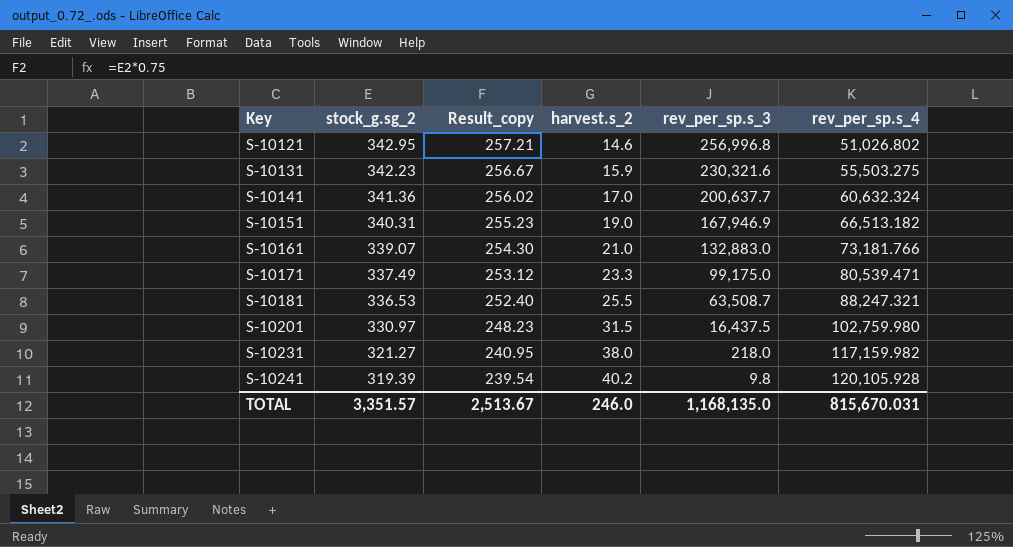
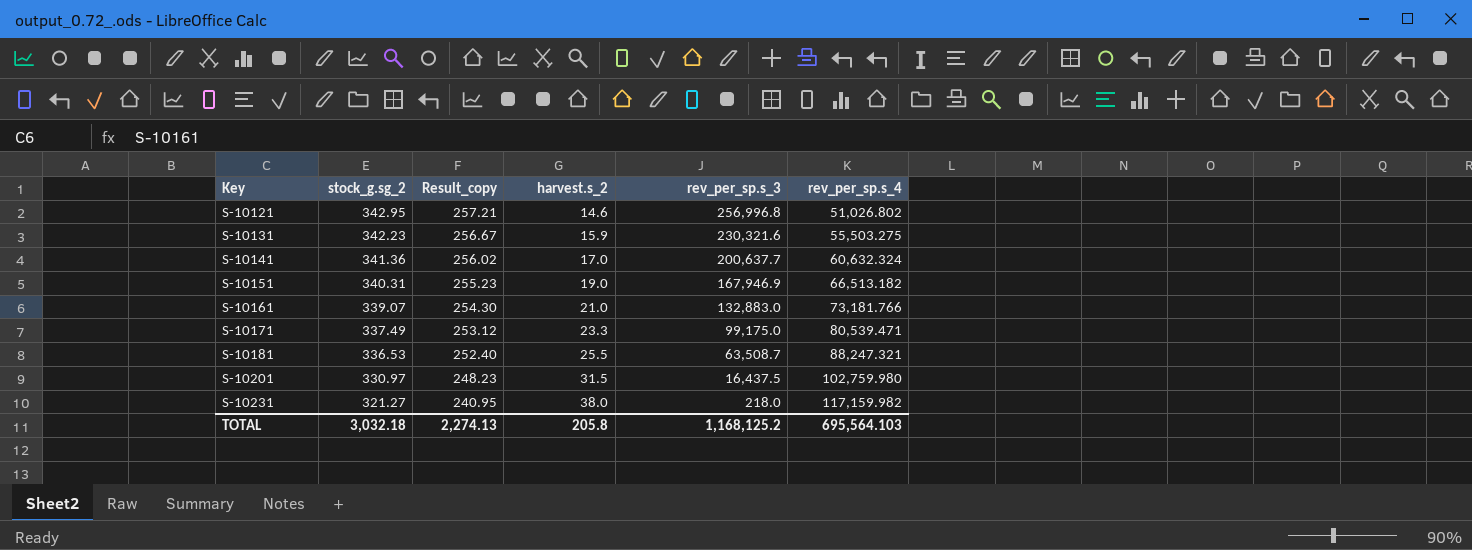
row S-10241: 319.39 | 239.54 | 40.2 | 9.8 | 120,105.928 -> none
TOTAL | stock_g.sg_2: 3,351.57 -> 3,032.18
TOTAL | Result_copy: 2,513.67 -> 2,274.13
TOTAL | harvest.s_2: 246.0 -> 205.8
TOTAL | rev_per_sp.s_3: 1,168,135.0 -> 1,168,125.2
TOTAL | rev_per_sp.s_4: 815,670.031 -> 695,564.103

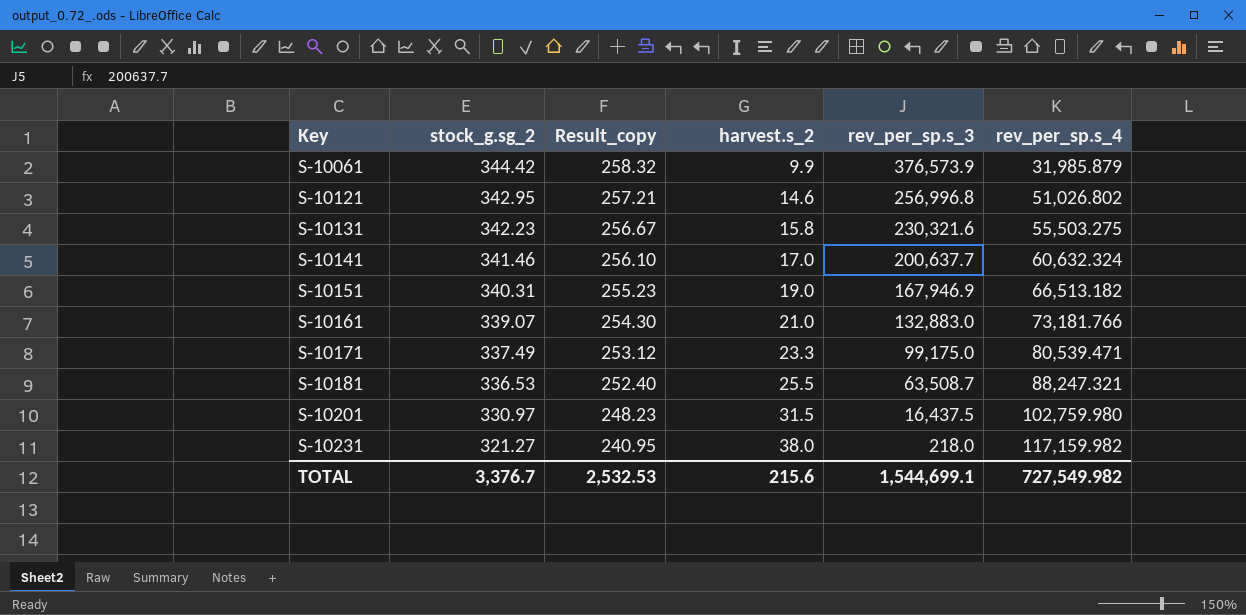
row S-10061: none -> 344.42 | 258.32 | 9.9 | 376,573.9 | 31,985.879
S-10131 | harvest.s_2: 15.9 -> 15.8
S-10141 | stock_g.sg_2: 341.36 -> 341.46
S-10141 | Result_copy: 256.02 -> 256.10
TOTAL | stock_g.sg_2: 3,032.18 -> 3,376.7
TOTAL | Result_copy: 2,274.13 -> 2,532.53
TOTAL | harvest.s_2: 205.8 -> 215.6
TOTAL | rev_per_sp.s_3: 1,168,125.2 -> 1,544,699.1
TOTAL | rev_per_sp.s_4: 695,564.103 -> 727,549.982

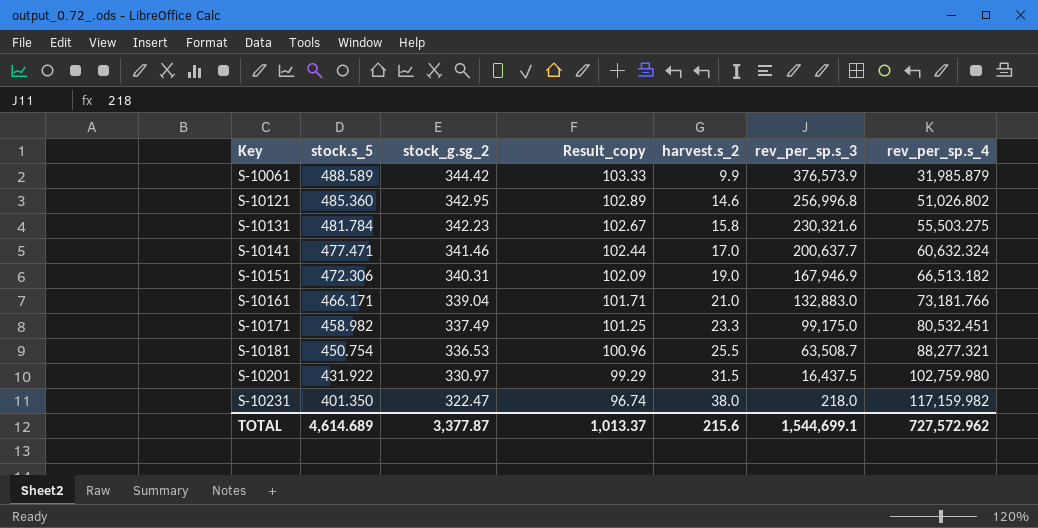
column stock.s_5 | position: none -> 2
column Result_copy | formula: [stock_g.sg_2] * 0.75 -> [stock_g.sg_2] * 0.3
S-10161 | stock_g.sg_2: 339.07 -> 339.04
S-10171 | rev_per_sp.s_4: 80,539.471 -> 80,532.451
S-10181 | rev_per_sp.s_4: 88,247.321 -> 88,277.321
S-10231 | stock_g.sg_2: 321.27 -> 322.47
TOTAL | stock_g.sg_2: 3,376.7 -> 3,377.87
TOTAL | Result_copy: 2,532.53 -> 1,013.37
TOTAL | rev_per_sp.s_4: 727,549.982 -> 727,572.962

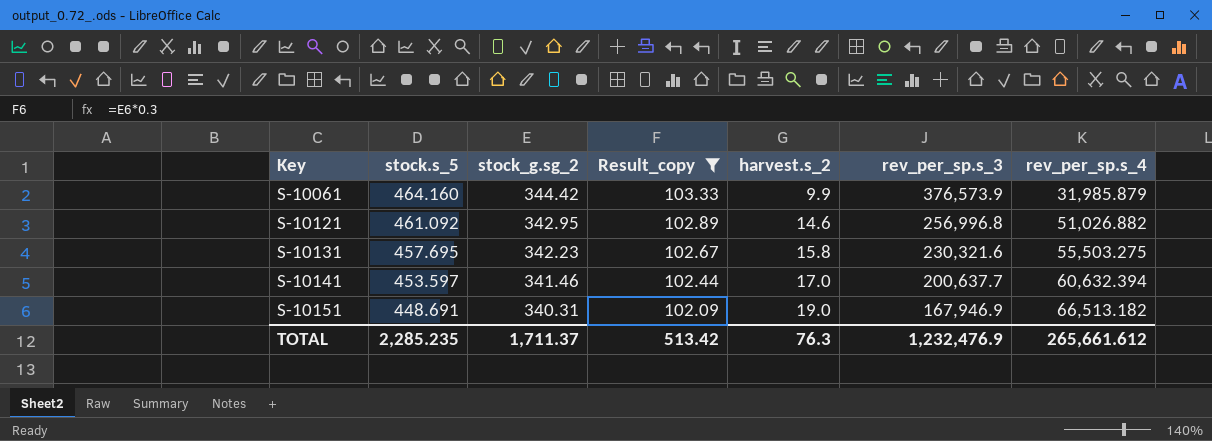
filter: none -> Result_copy >= 102.09
S-10061 | stock.s_5: 488.589 -> 464.160
S-10121 | stock.s_5: 485.360 -> 461.092
S-10121 | rev_per_sp.s_4: 51,026.802 -> 51,026.882
S-10131 | stock.s_5: 481.784 -> 457.695
S-10141 | stock.s_5: 477.471 -> 453.597
S-10141 | rev_per_sp.s_4: 60,632.324 -> 60,632.394
S-10151 | stock.s_5: 472.306 -> 448.691
TOTAL | stock.s_5: 4,614.689 -> 2,285.235
TOTAL | stock_g.sg_2: 3,377.87 -> 1,711.37
TOTAL | Result_copy: 1,013.37 -> 513.42
TOTAL | harvest.s_2: 215.6 -> 76.3
TOTAL | rev_per_sp.s_3: 1,544,699.1 -> 1,232,476.9
TOTAL | rev_per_sp.s_4: 727,572.962 -> 265,661.612

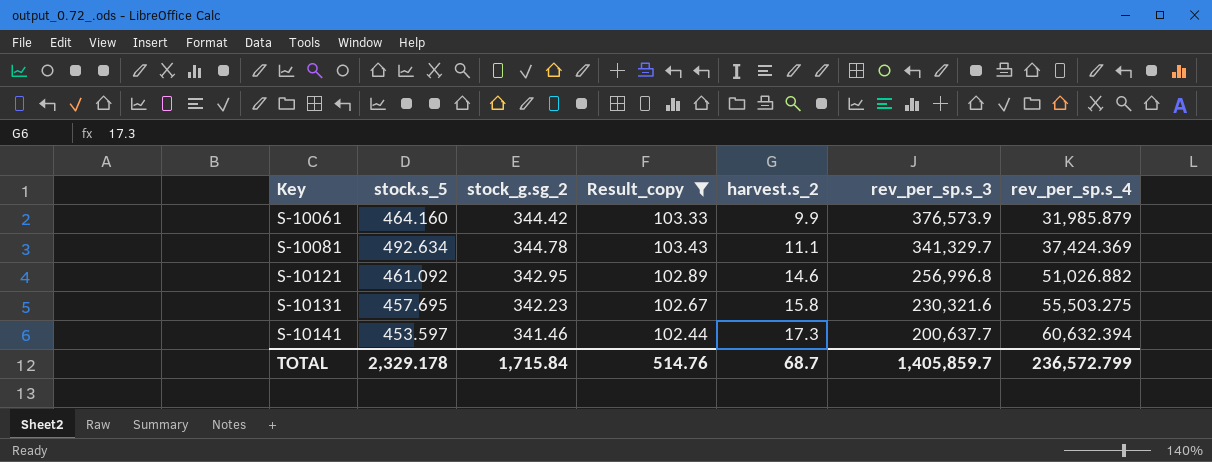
row S-10151: 448.691 | 340.31 | 102.09 | 19.0 | 167,946.9 | 66,513.182 -> none
row S-10081: none -> 492.634 | 344.78 | 103.43 | 11.1 | 341,329.7 | 37,424.369
S-10141 | harvest.s_2: 17.0 -> 17.3
TOTAL | stock.s_5: 2,285.235 -> 2,329.178
TOTAL | stock_g.sg_2: 1,711.37 -> 1,715.84
TOTAL | Result_copy: 513.42 -> 514.76
TOTAL | harvest.s_2: 76.3 -> 68.7
TOTAL | rev_per_sp.s_3: 1,232,476.9 -> 1,405,859.7
TOTAL | rev_per_sp.s_4: 265,661.612 -> 236,572.799

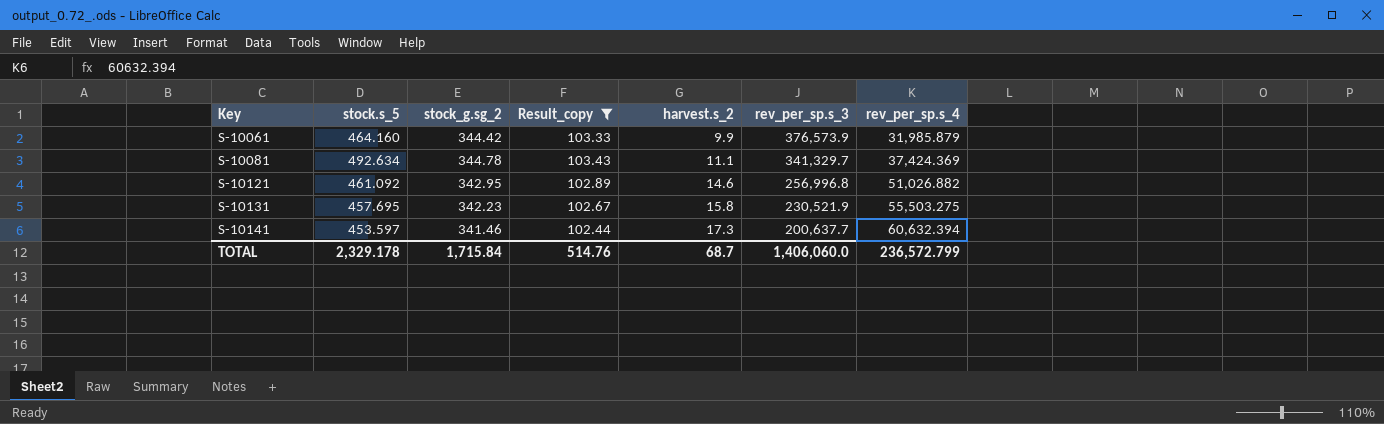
S-10131 | rev_per_sp.s_3: 230,321.6 -> 230,521.9
TOTAL | rev_per_sp.s_3: 1,405,859.7 -> 1,406,060.0

